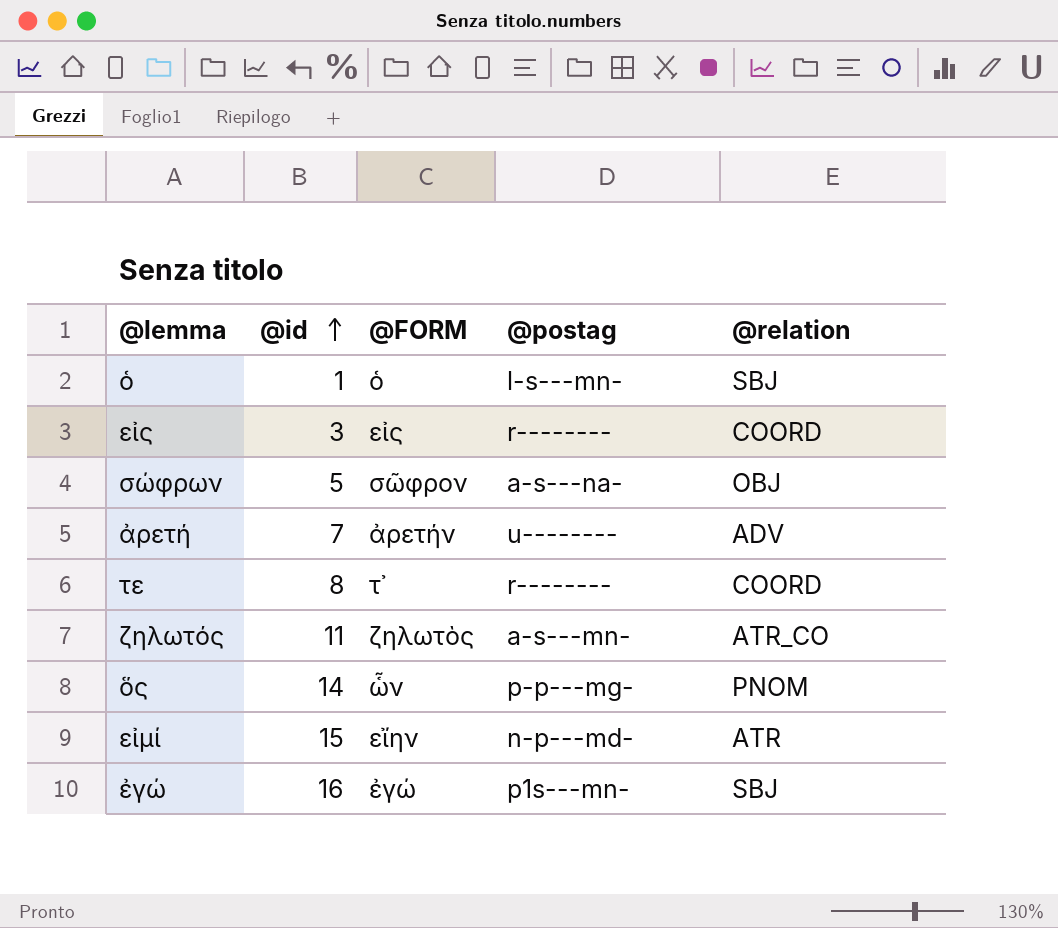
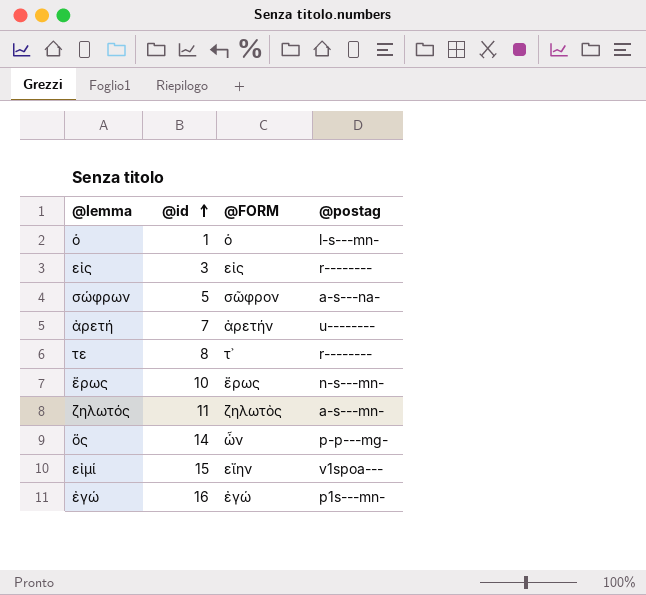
column @relation | position: 5 -> none
row ἔρως: none -> 10 | ἔρως | n-s---mn-
εἰμί | @postag: n-p---md- -> v1spoa---

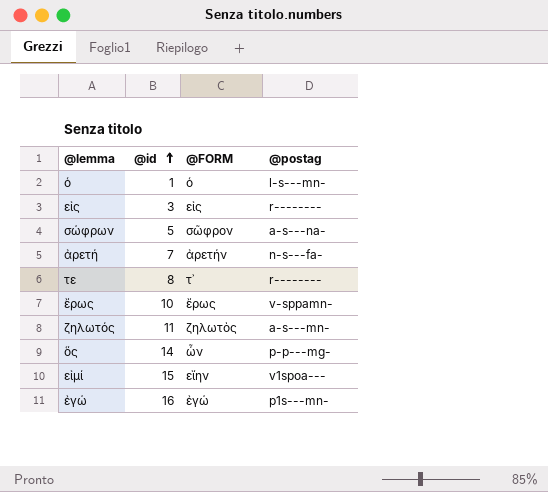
ἀρετή | @postag: u-------- -> n-s---fa-
ἔρως | @postag: n-s---mn- -> v-sppamn-

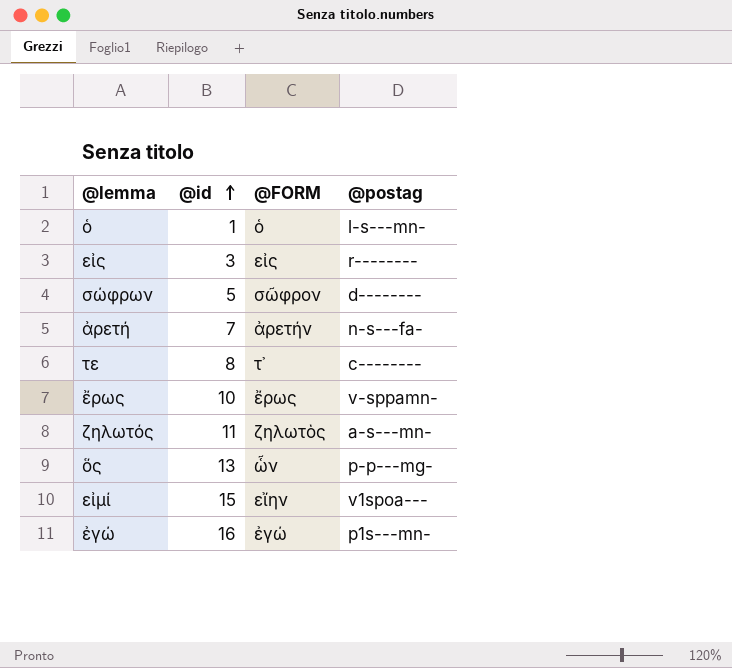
σώφρων | @postag: a-s---na- -> d--------
τε | @postag: r-------- -> c--------
ὅς | @id: 14 -> 13

